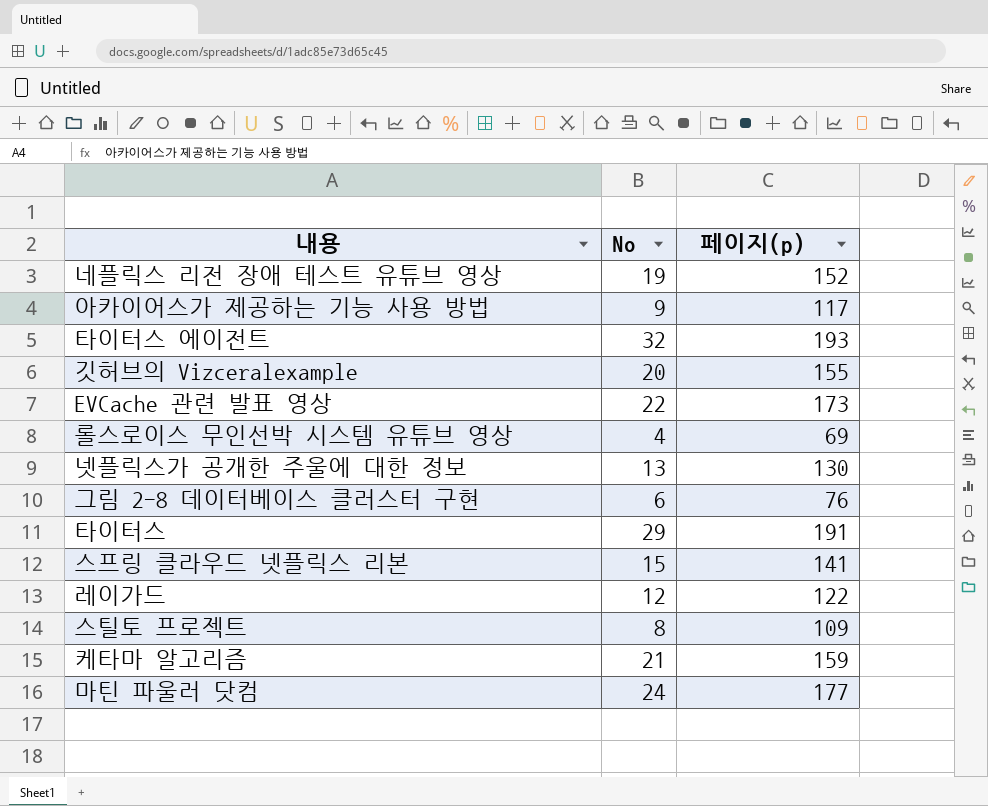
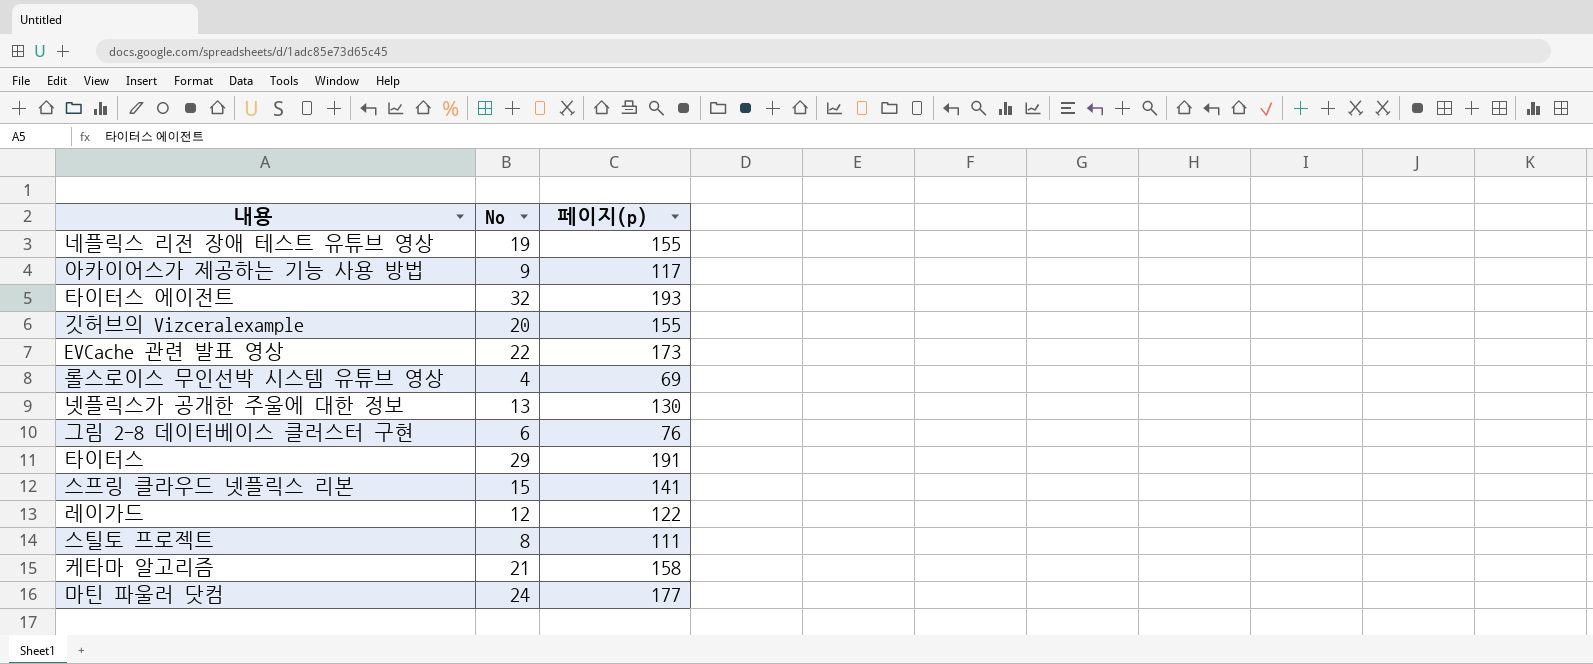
네플릭스 리전 장애 테스트 유튜브 영상 | 페이지(p): 152 -> 155
스틸토 프로젝트 | 페이지(p): 109 -> 111
케타마 알고리즘 | 페이지(p): 159 -> 158

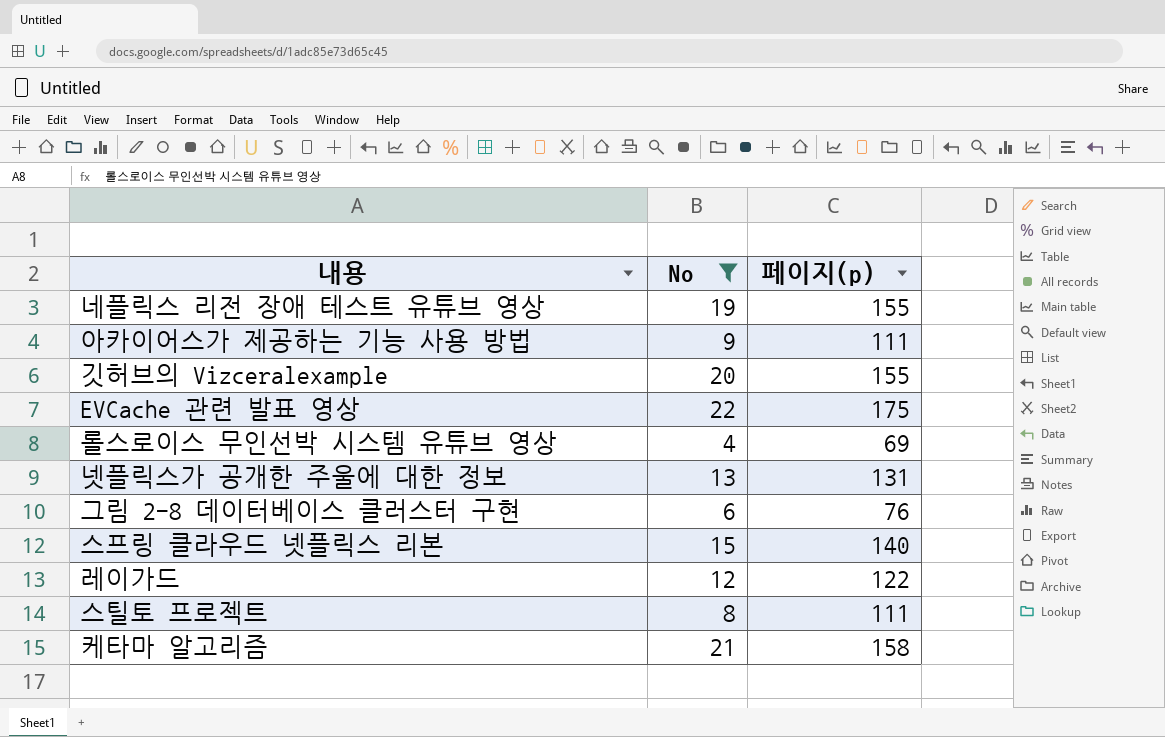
filter: none -> No <= 22
아카이어스가 제공하는 기능 사용 방법 | 페이지(p): 117 -> 111
EVCache 관련 발표 영상 | 페이지(p): 173 -> 175
넷플릭스가 공개한 주울에 대한 정보 | 페이지(p): 130 -> 131
스프링 클라우드 넷플릭스 리본 | 페이지(p): 141 -> 140

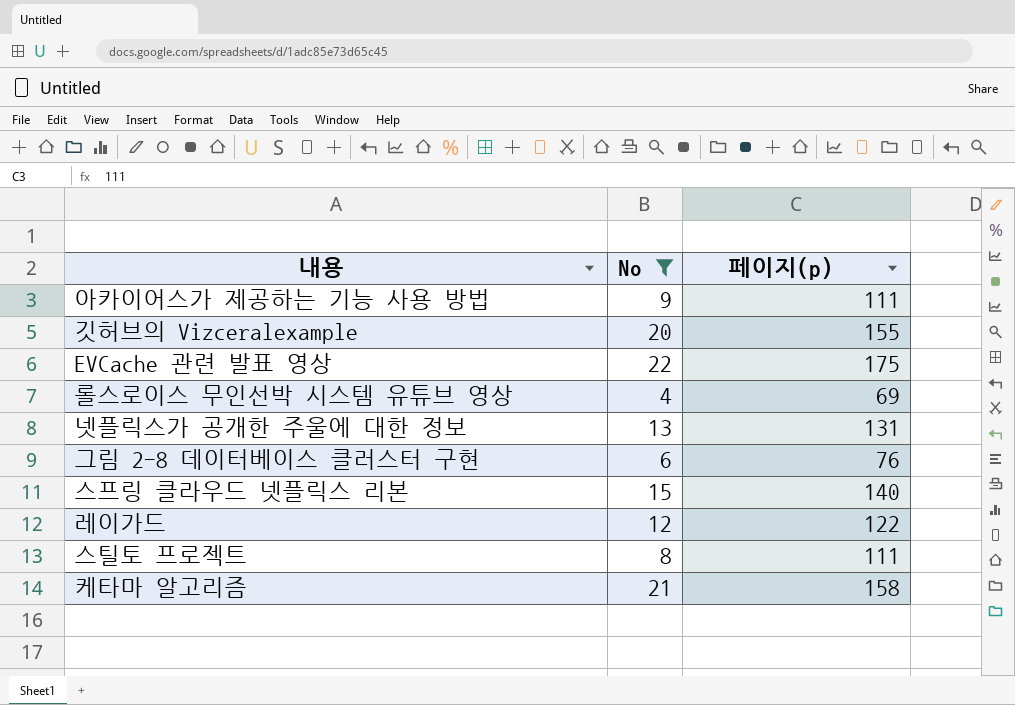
row 네플릭스 리전 장애 테스트 유튜브 영상: 19 | 155 -> none

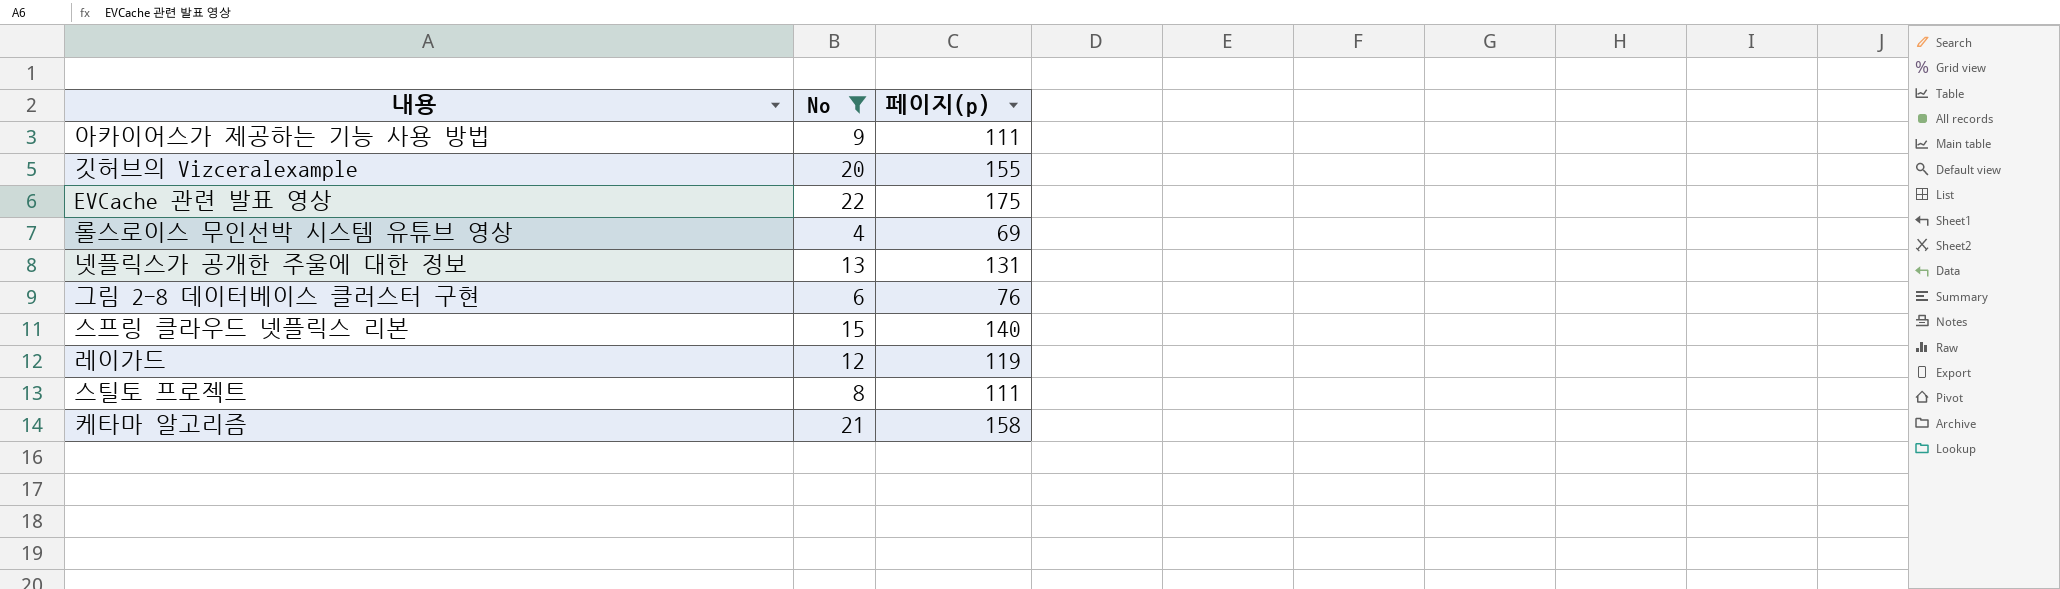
레이가드 | 페이지(p): 122 -> 119

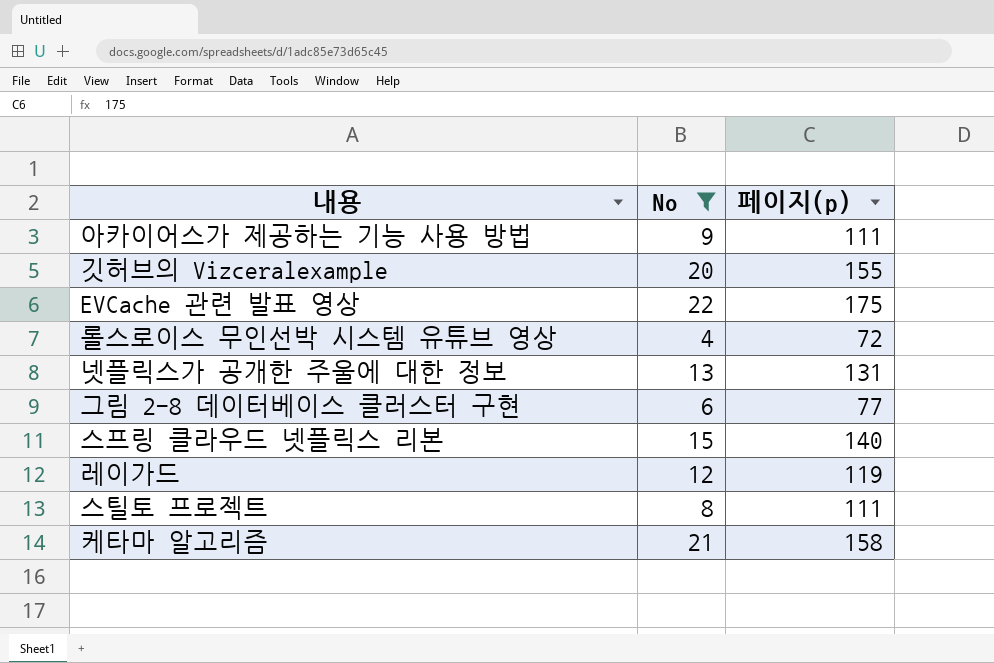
롤스로이스 무인선박 시스템 유튜브 영상 | 페이지(p): 69 -> 72
그림 2-8 데이터베이스 클러스터 구현 | 페이지(p): 76 -> 77

